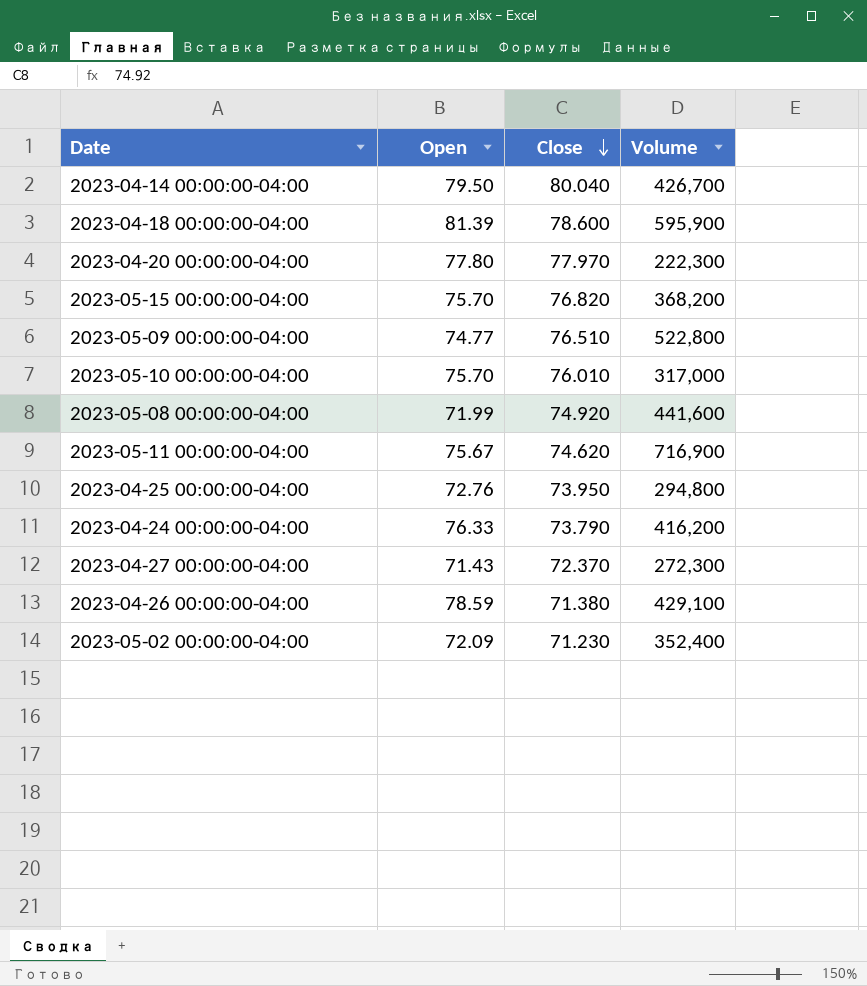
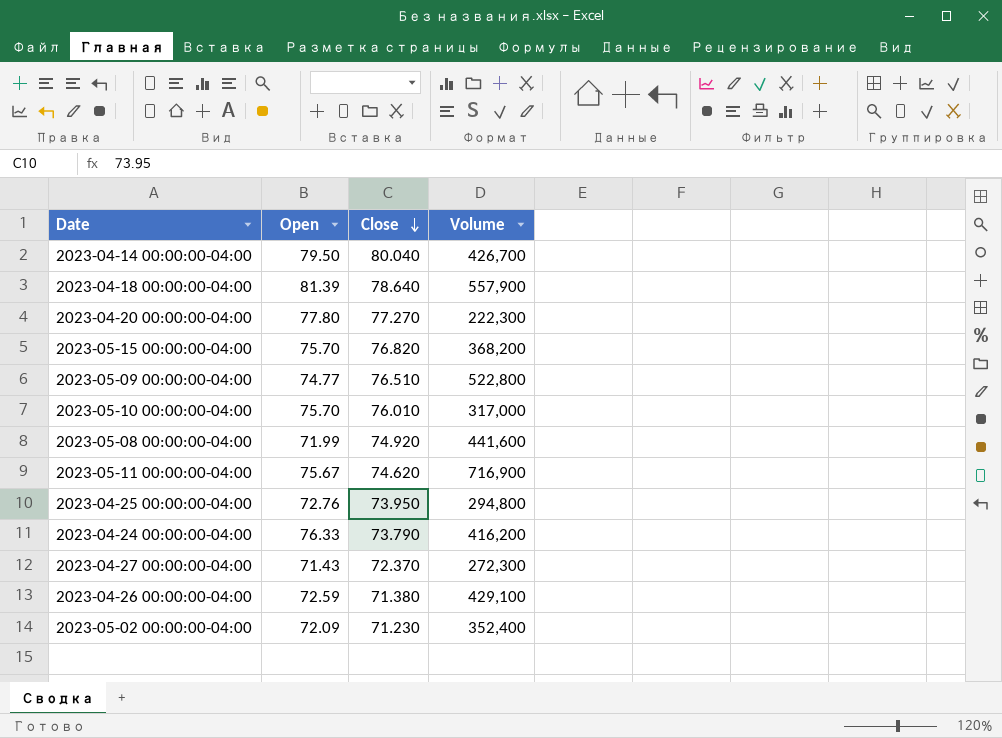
2023-04-18 00:00:00-04:00 | Close: 78.600 -> 78.640
2023-04-18 00:00:00-04:00 | Volume: 595,900 -> 557,900
2023-04-20 00:00:00-04:00 | Close: 77.970 -> 77.270
2023-04-26 00:00:00-04:00 | Open: 78.59 -> 72.59

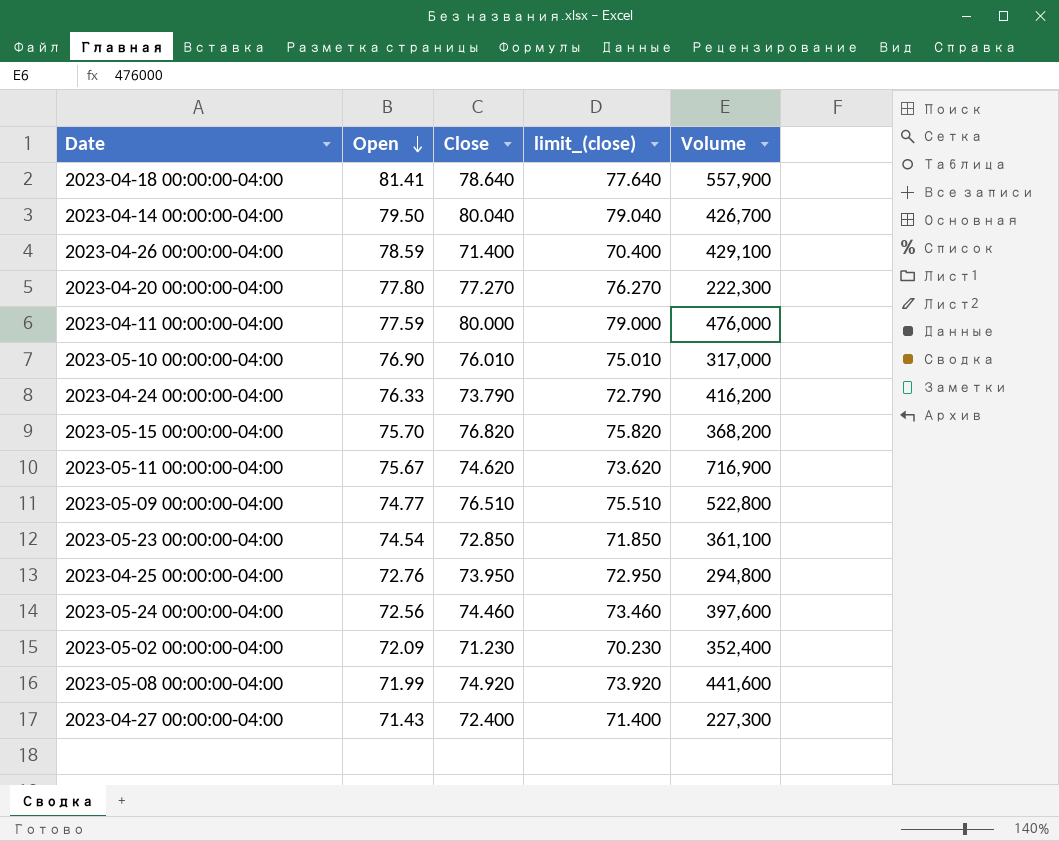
row order: Close descending -> Open descending
column limit_(close) | formula: none -> [Close] - 1
2023-04-18 00:00:00-04:00 | Open: 81.39 -> 81.41
2023-04-26 00:00:00-04:00 | Open: 72.59 -> 78.59
2023-04-26 00:00:00-04:00 | Close: 71.380 -> 71.400
row 2023-04-11 00:00:00-04:00: none -> 77.59 | 80.000 | 79.000 | 476,000
2023-05-10 00:00:00-04:00 | Open: 75.70 -> 76.90
row 2023-05-23 00:00:00-04:00: none -> 74.54 | 72.850 | 71.850 | 361,100
row 2023-05-24 00:00:00-04:00: none -> 72.56 | 74.460 | 73.460 | 397,600
2023-04-27 00:00:00-04:00 | Close: 72.370 -> 72.400
2023-04-27 00:00:00-04:00 | Volume: 272,300 -> 227,300

